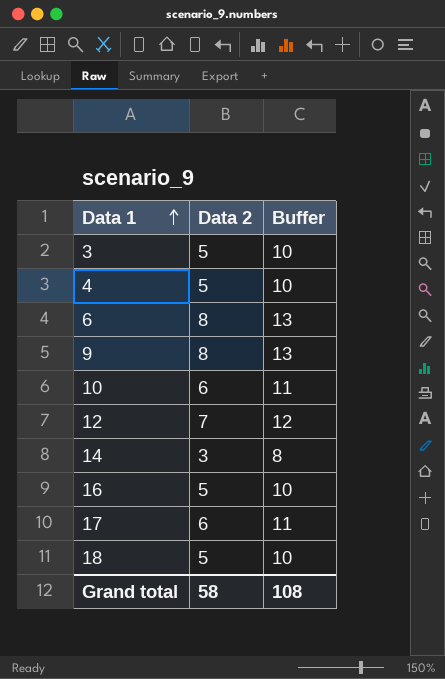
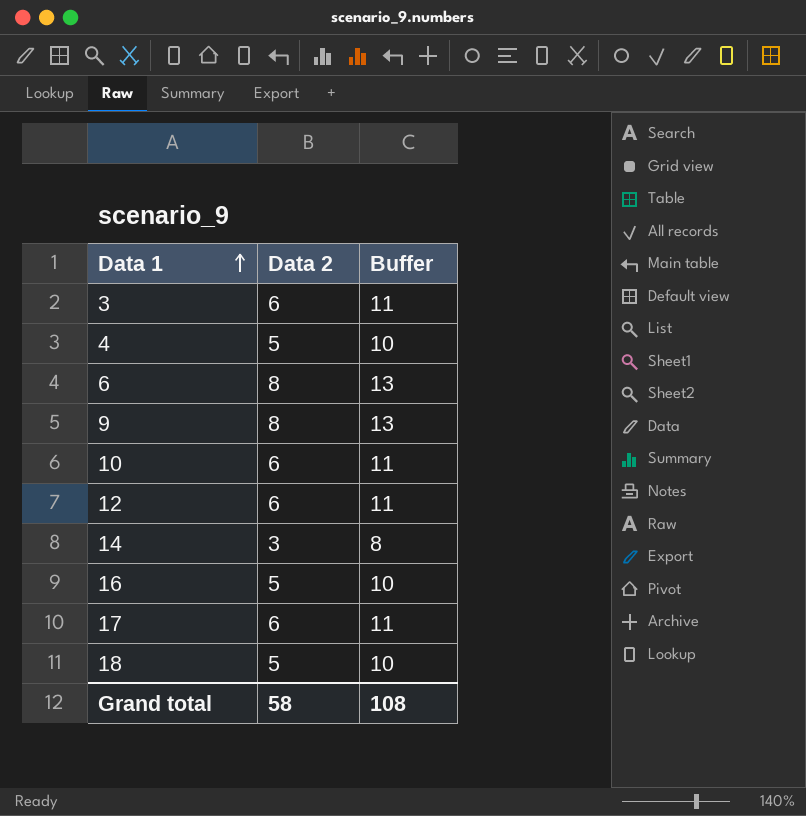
3 | Data 2: 5 -> 6
3 | Buffer: 10 -> 11
12 | Data 2: 7 -> 6
12 | Buffer: 12 -> 11

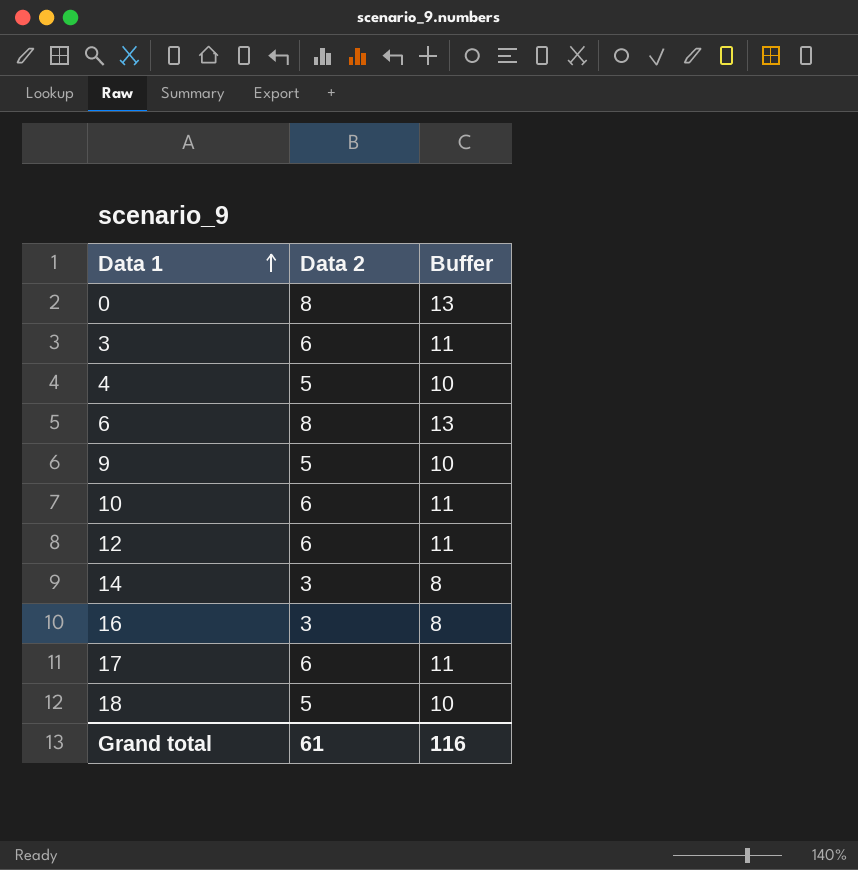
row 0: none -> 8 | 13
9 | Data 2: 8 -> 5
9 | Buffer: 13 -> 10
16 | Data 2: 5 -> 3
16 | Buffer: 10 -> 8
Grand total | Data 2: 58 -> 61
Grand total | Buffer: 108 -> 116

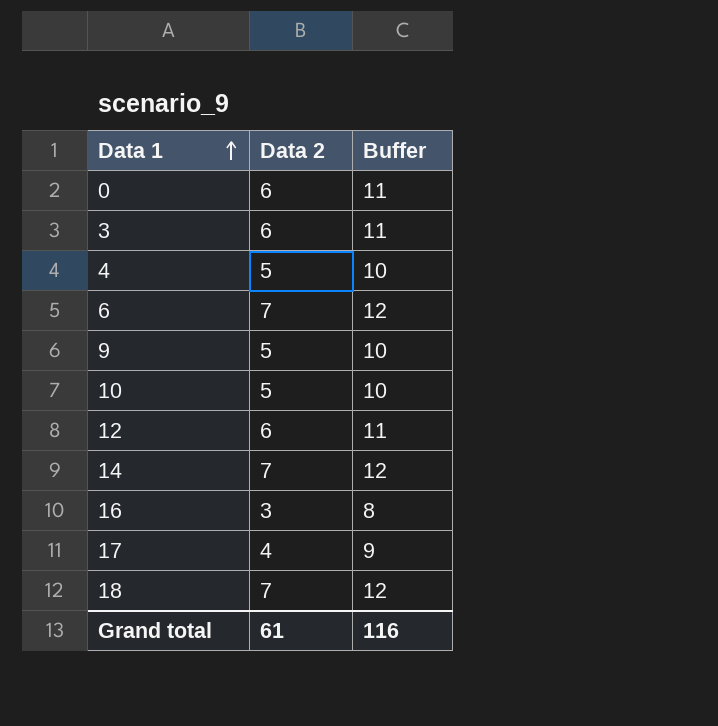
0 | Data 2: 8 -> 6
0 | Buffer: 13 -> 11
6 | Data 2: 8 -> 7
6 | Buffer: 13 -> 12
10 | Data 2: 6 -> 5
10 | Buffer: 11 -> 10
14 | Data 2: 3 -> 7
14 | Buffer: 8 -> 12
17 | Data 2: 6 -> 4
17 | Buffer: 11 -> 9
18 | Data 2: 5 -> 7
18 | Buffer: 10 -> 12

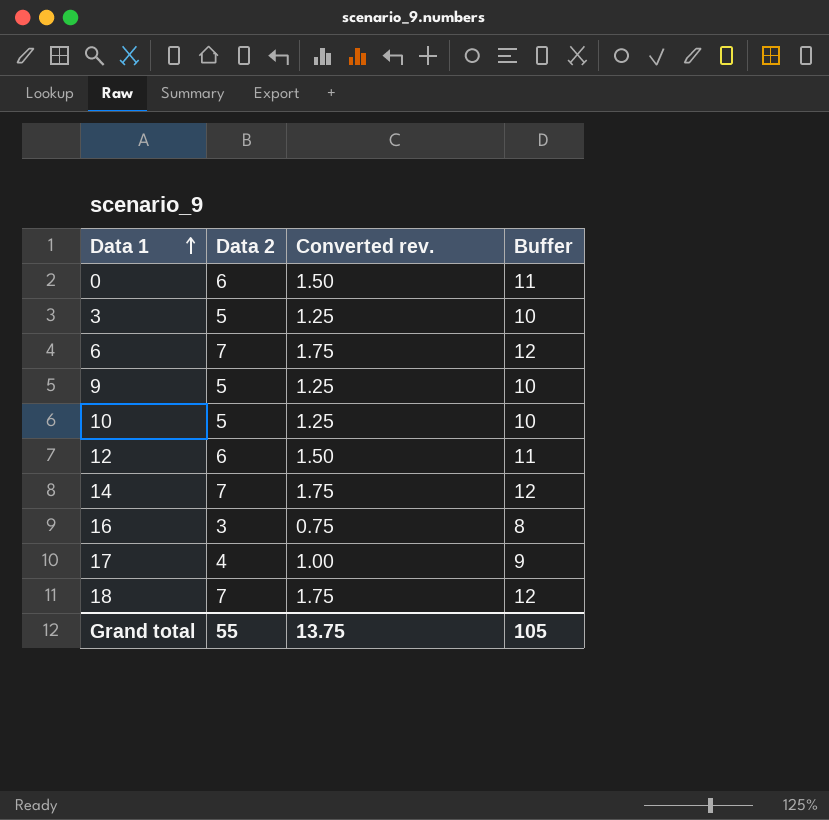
column Converted rev. | formula: none -> [Data 2] * 0.25
row 4: 5 | 10 -> none
3 | Data 2: 6 -> 5
3 | Buffer: 11 -> 10
Grand total | Data 2: 61 -> 55
Grand total | Buffer: 116 -> 105

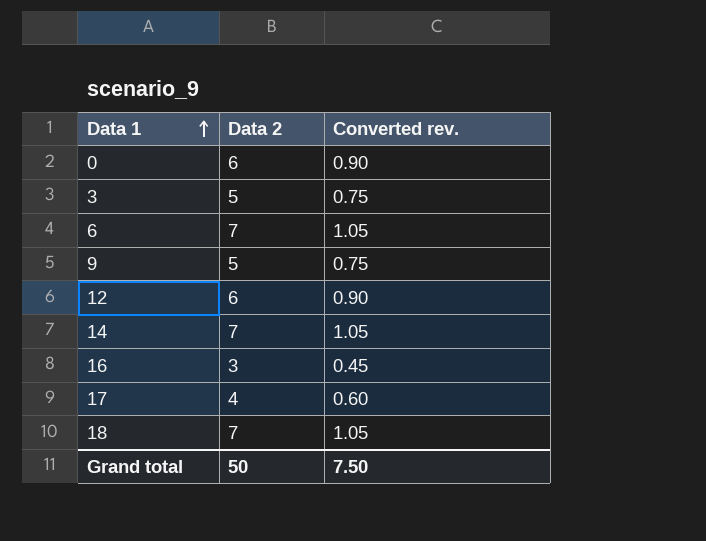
column Buffer | formula: [Data 2] + 5 -> none
column Converted rev. | formula: [Data 2] * 0.25 -> [Data 2] * 0.15
row 10: 5 | 1.25 | 10 -> none
Grand total | Data 2: 55 -> 50
Grand total | Converted rev.: 13.75 -> 7.50

